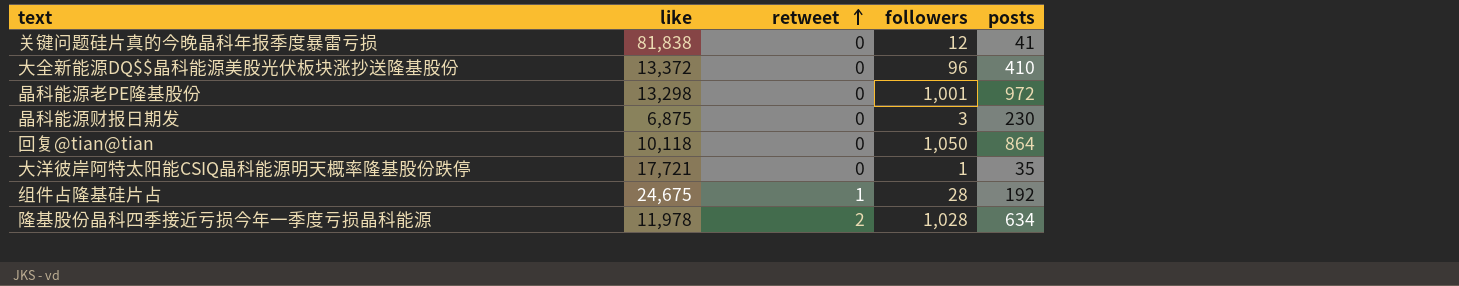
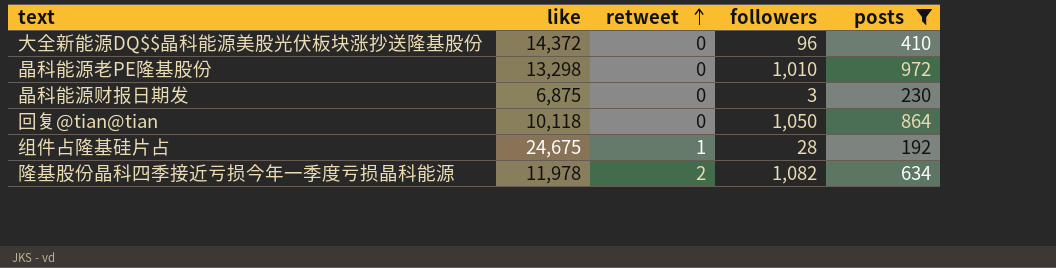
filter: none -> posts >= 192
大全新能源DQ$$晶科能源美股光伏板块涨抄送隆基股份 | like: 13,372 -> 14,372
晶科能源老PE隆基股份 | followers: 1,001 -> 1,010
隆基股份晶科四季接近亏损今年一季度亏损晶科能源 | followers: 1,028 -> 1,082

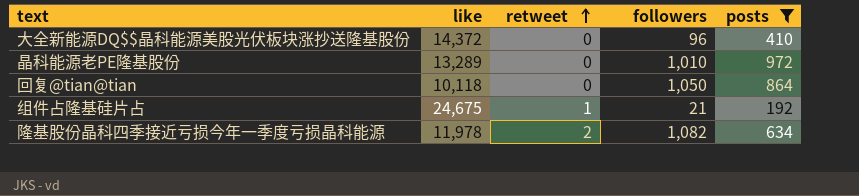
row 晶科能源财报日期发: 6,875 | 0 | 3 | 230 -> none
晶科能源老PE隆基股份 | like: 13,298 -> 13,289
组件占隆基硅片占 | followers: 28 -> 21

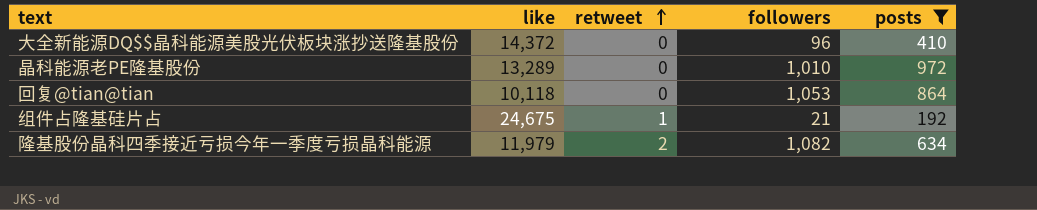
回复@tian@tian | followers: 1,050 -> 1,053
隆基股份晶科四季接近亏损今年一季度亏损晶科能源 | like: 11,978 -> 11,979

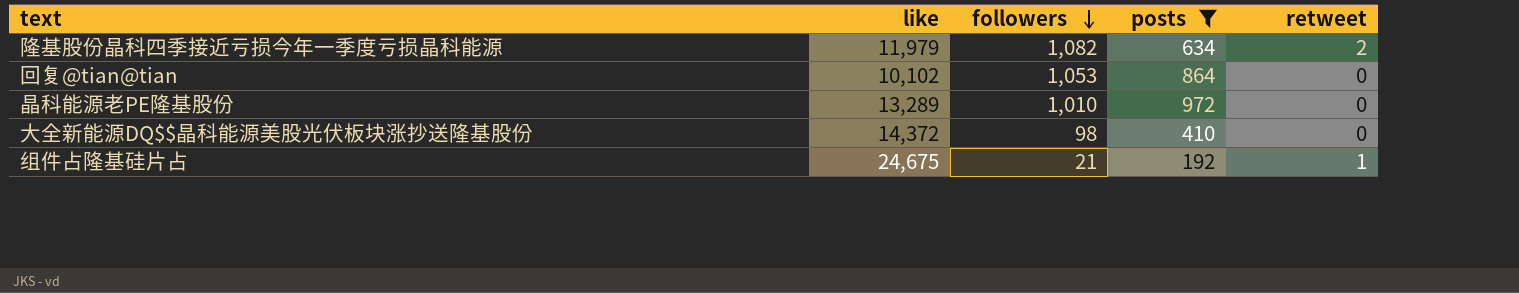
row order: retweet ascending -> followers descending
column retweet | position: 3 -> 5
回复@tian@tian | like: 10,118 -> 10,102
大全新能源DQ$$晶科能源美股光伏板块涨抄送隆基股份 | followers: 96 -> 98

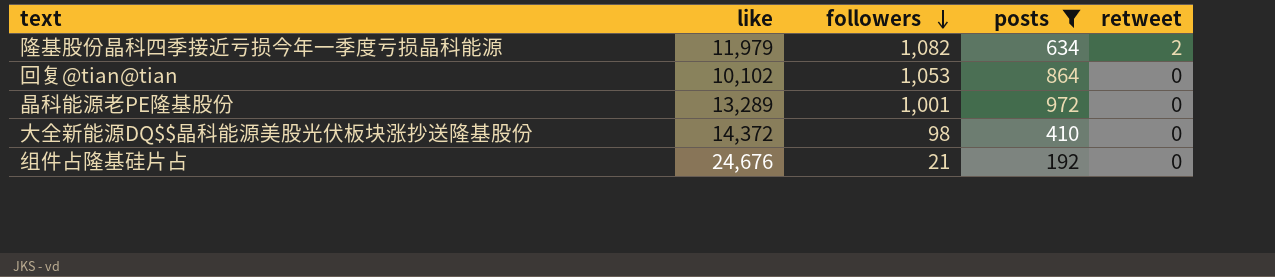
晶科能源老PE隆基股份 | followers: 1,010 -> 1,001
组件占隆基硅片占 | like: 24,675 -> 24,676
组件占隆基硅片占 | retweet: 1 -> 0

